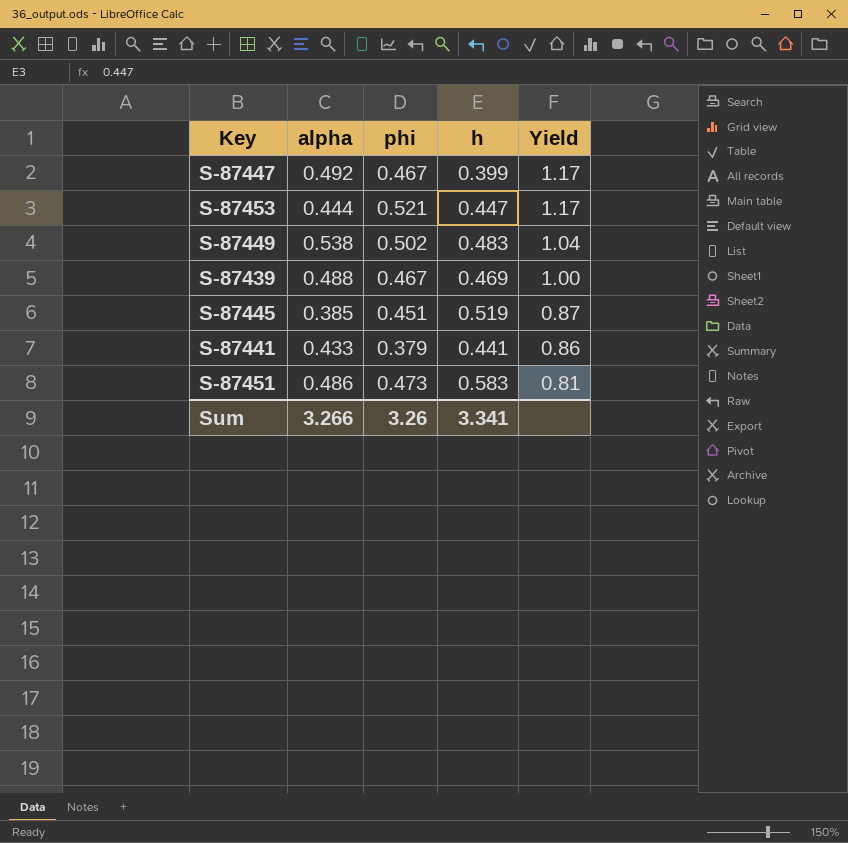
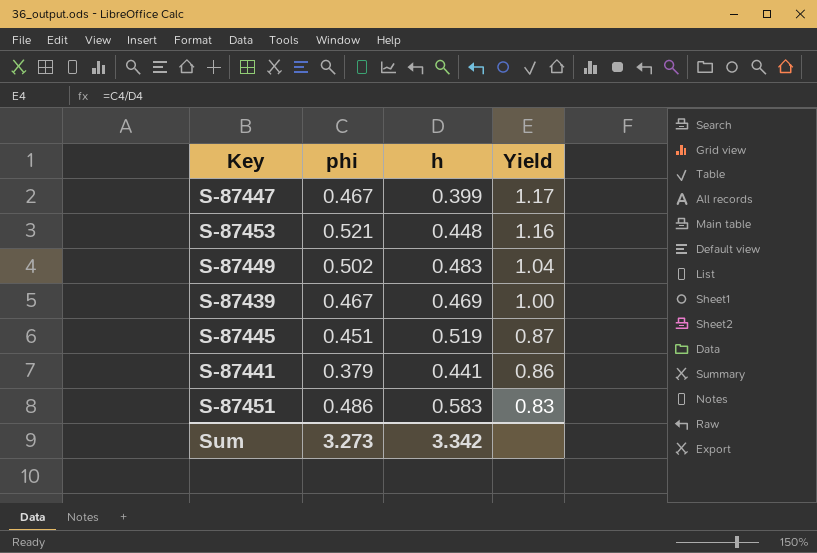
column alpha | position: 2 -> none
S-87453 | h: 0.447 -> 0.448
S-87453 | Yield: 1.17 -> 1.16
S-87451 | phi: 0.473 -> 0.486
S-87451 | Yield: 0.81 -> 0.83
Sum | phi: 3.26 -> 3.273
Sum | h: 3.341 -> 3.342

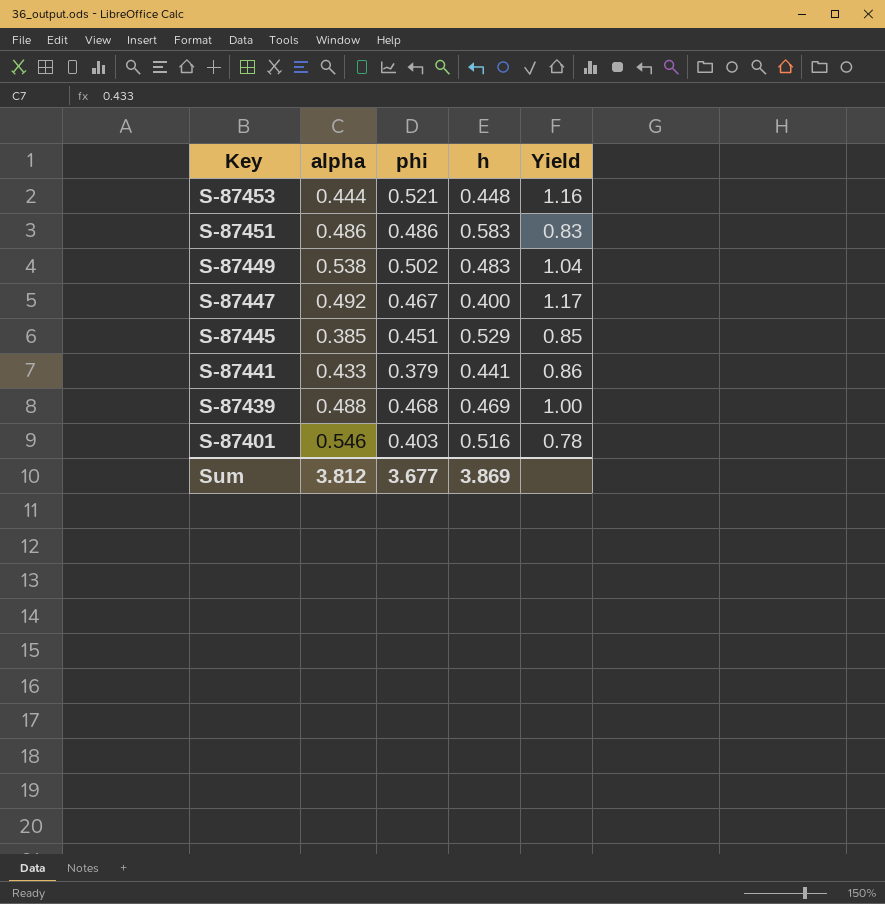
row order: Yield descending -> Key descending
column alpha | position: none -> 2
S-87447 | h: 0.399 -> 0.400
S-87445 | h: 0.519 -> 0.529
S-87445 | Yield: 0.87 -> 0.85
S-87439 | phi: 0.467 -> 0.468
row S-87401: none -> 0.546 | 0.403 | 0.516 | 0.78
Sum | phi: 3.273 -> 3.677
Sum | h: 3.342 -> 3.869

